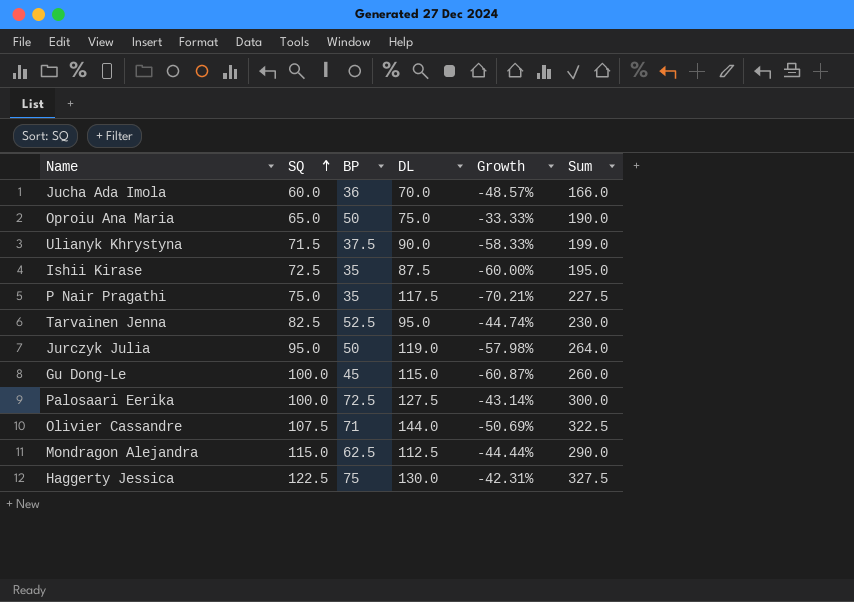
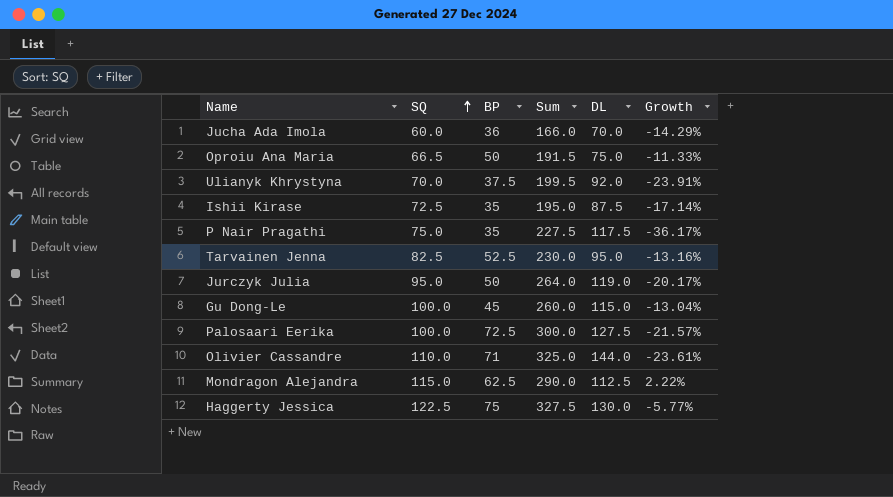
column Sum | position: 6 -> 4
column Growth | formula: ([BP] - [DL]) / [DL] -> ([SQ] - [DL]) / [DL]
Oproiu Ana Maria | SQ: 65.0 -> 66.5
Oproiu Ana Maria | Sum: 190.0 -> 191.5
Ulianyk Khrystyna | SQ: 71.5 -> 70.0
Ulianyk Khrystyna | Sum: 199.0 -> 199.5
Ulianyk Khrystyna | DL: 90.0 -> 92.0
Olivier Cassandre | SQ: 107.5 -> 110.0
Olivier Cassandre | Sum: 322.5 -> 325.0

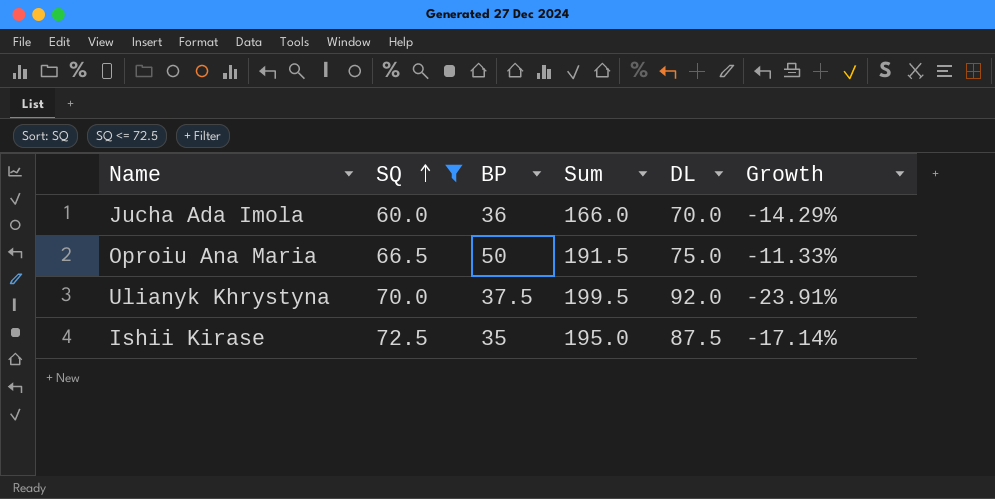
filter: none -> SQ <= 72.5

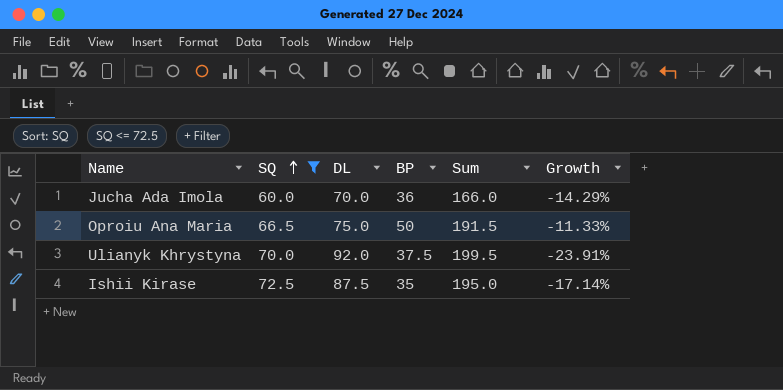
column DL | position: 5 -> 3

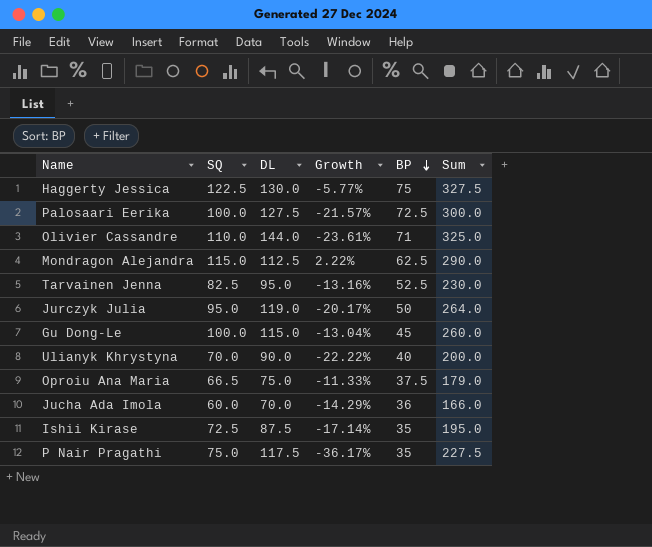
filter: SQ <= 72.5 -> none
row order: SQ ascending -> BP descending
column Growth | position: 6 -> 4
Ulianyk Khrystyna | DL: 92.0 -> 90.0
Ulianyk Khrystyna | Growth: -23.91% -> -22.22%
Ulianyk Khrystyna | BP: 37.5 -> 40
Ulianyk Khrystyna | Sum: 199.5 -> 200.0
Oproiu Ana Maria | BP: 50 -> 37.5
Oproiu Ana Maria | Sum: 191.5 -> 179.0

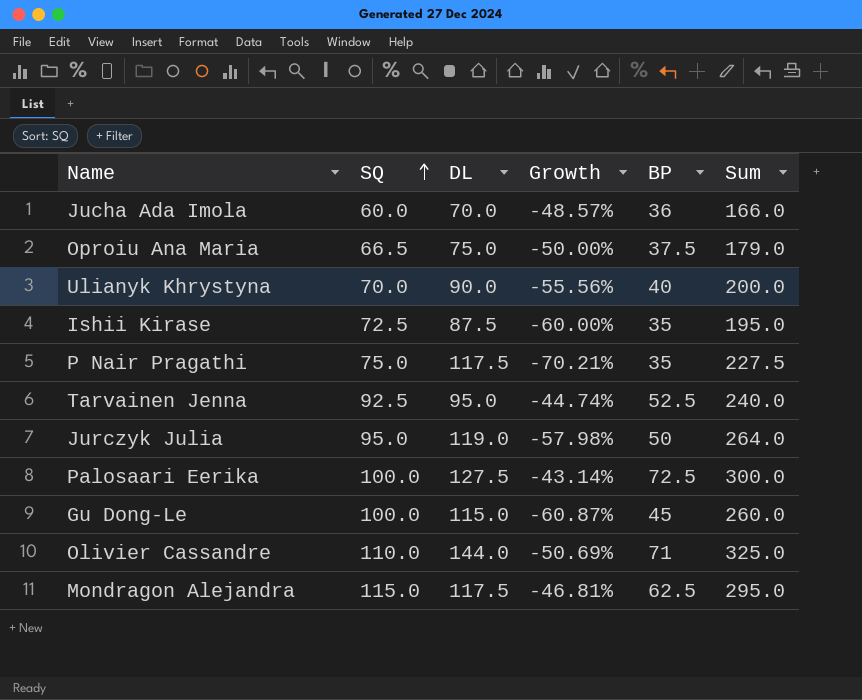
row order: BP descending -> SQ ascending
column Growth | formula: ([SQ] - [DL]) / [DL] -> ([BP] - [DL]) / [DL]
row Haggerty Jessica: 122.5 | 130.0 | -5.77% | 75 | 327.5 -> none
Tarvainen Jenna | SQ: 82.5 -> 92.5
Tarvainen Jenna | Sum: 230.0 -> 240.0
Mondragon Alejandra | DL: 112.5 -> 117.5
Mondragon Alejandra | Sum: 290.0 -> 295.0

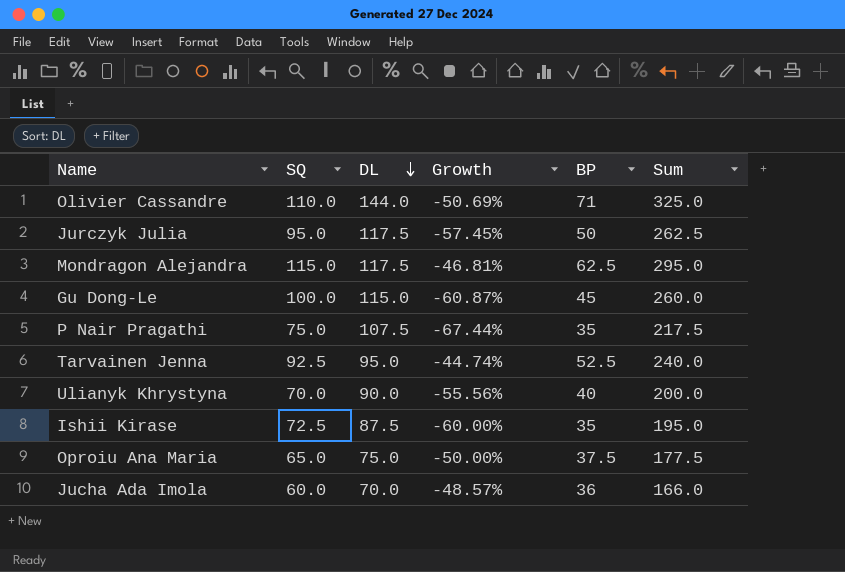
row order: SQ ascending -> DL descending
row Palosaari Eerika: 100.0 | 127.5 | -43.14% | 72.5 | 300.0 -> none
Jurczyk Julia | DL: 119.0 -> 117.5
Jurczyk Julia | Growth: -57.98% -> -57.45%
Jurczyk Julia | Sum: 264.0 -> 262.5
P Nair Pragathi | DL: 117.5 -> 107.5
P Nair Pragathi | Growth: -70.21% -> -67.44%
P Nair Pragathi | Sum: 227.5 -> 217.5
Oproiu Ana Maria | SQ: 66.5 -> 65.0
Oproiu Ana Maria | Sum: 179.0 -> 177.5

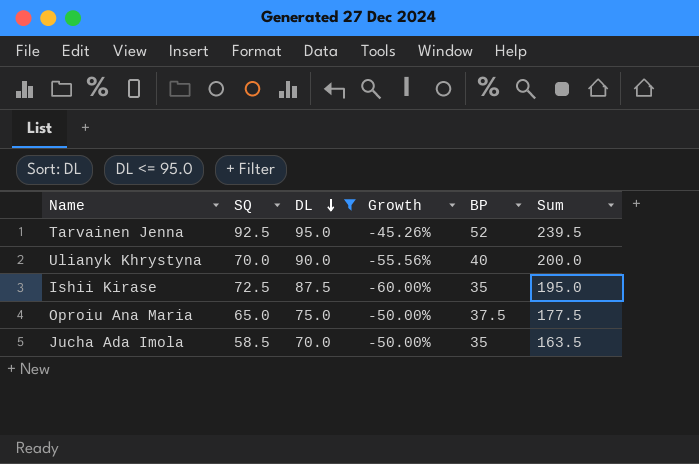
filter: none -> DL <= 95.0
Tarvainen Jenna | Growth: -44.74% -> -45.26%
Tarvainen Jenna | BP: 52.5 -> 52
Tarvainen Jenna | Sum: 240.0 -> 239.5
Jucha Ada Imola | SQ: 60.0 -> 58.5
Jucha Ada Imola | Growth: -48.57% -> -50.00%
Jucha Ada Imola | BP: 36 -> 35
Jucha Ada Imola | Sum: 166.0 -> 163.5

